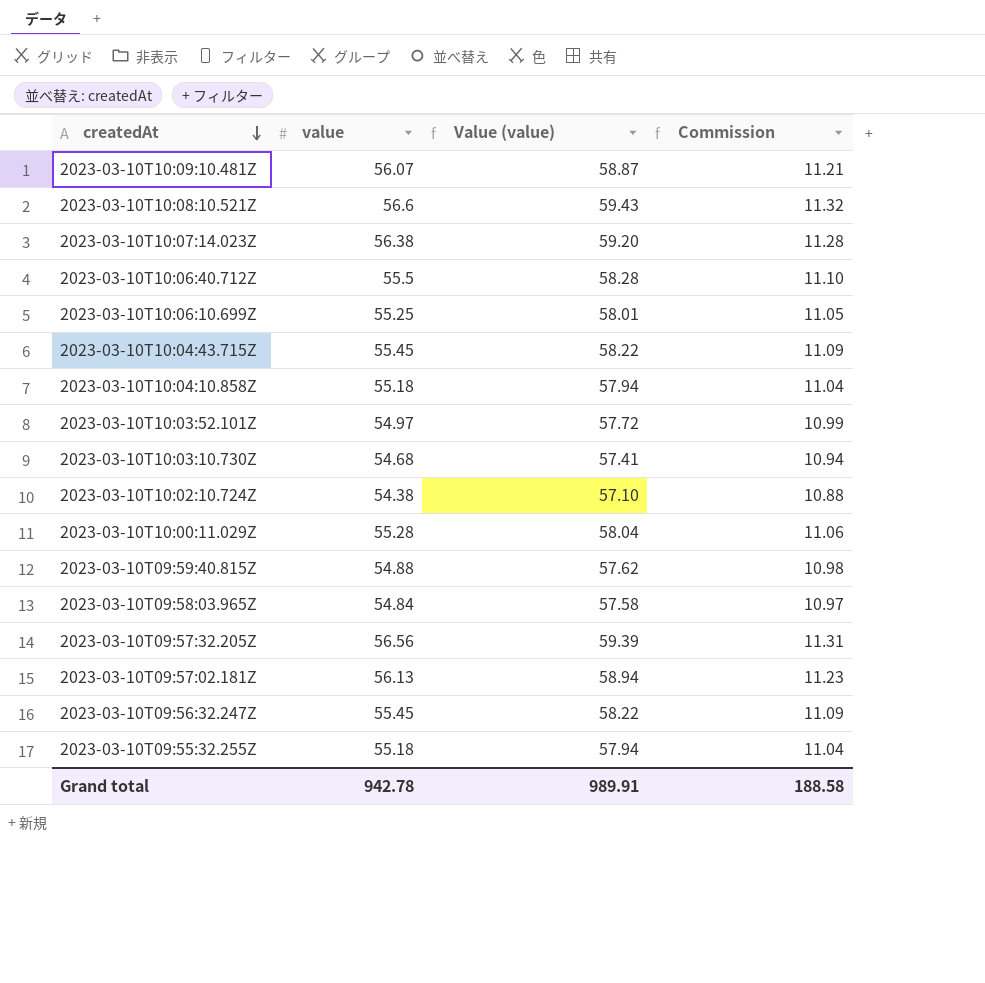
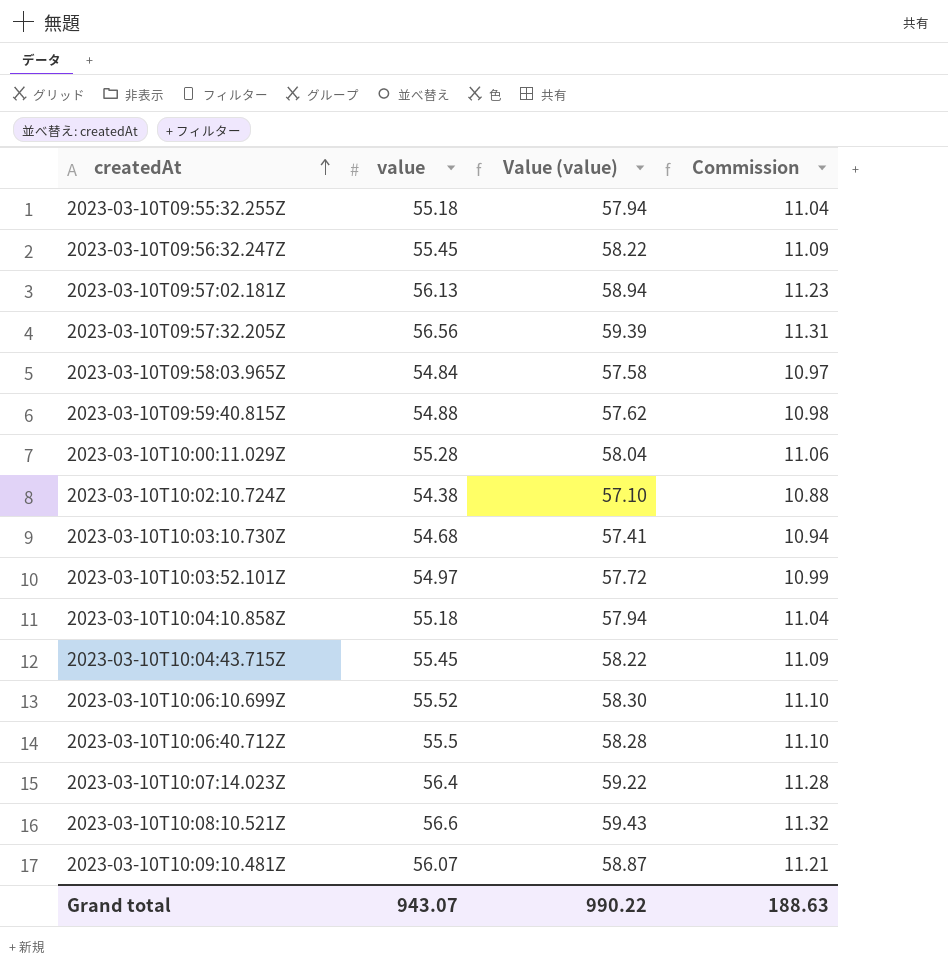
row order: createdAt descending -> createdAt ascending
2023-03-10T10:06:10.699Z | value: 55.25 -> 55.52
2023-03-10T10:06:10.699Z | Value (value): 58.01 -> 58.30
2023-03-10T10:06:10.699Z | Commission: 11.05 -> 11.10
2023-03-10T10:07:14.023Z | value: 56.38 -> 56.4
2023-03-10T10:07:14.023Z | Value (value): 59.20 -> 59.22
Grand total | value: 942.78 -> 943.07
Grand total | Value (value): 989.91 -> 990.22
Grand total | Commission: 188.58 -> 188.63

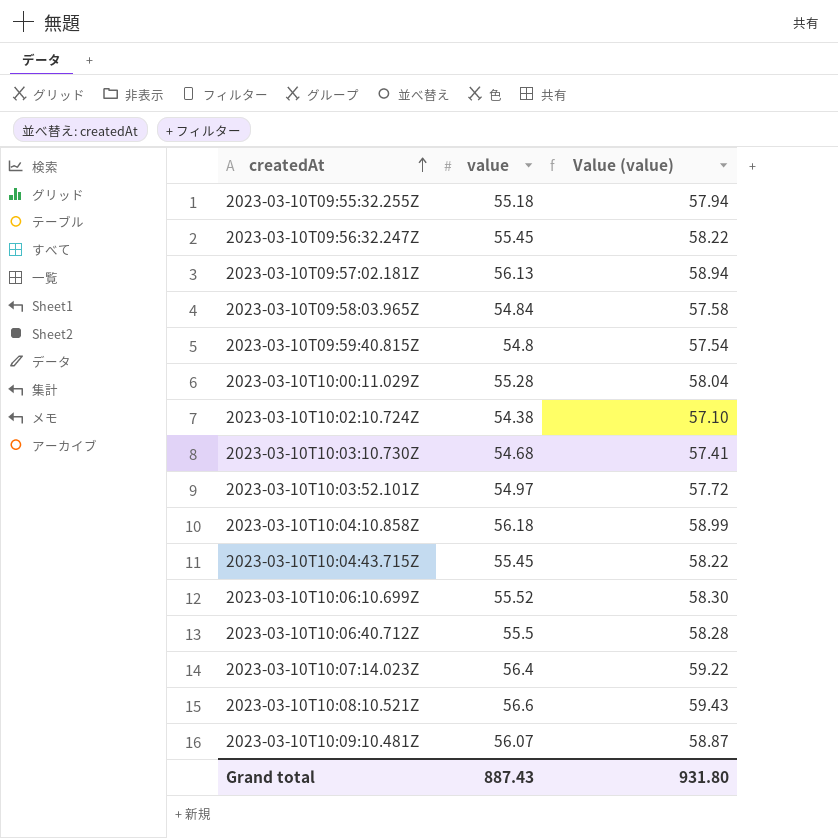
column Commission | formula: [value] * 0.2 -> none
row 2023-03-10T09:57:32.205Z: 56.56 | 59.39 | 11.31 -> none
2023-03-10T09:59:40.815Z | value: 54.88 -> 54.8
2023-03-10T09:59:40.815Z | Value (value): 57.62 -> 57.54
2023-03-10T10:04:10.858Z | value: 55.18 -> 56.18
2023-03-10T10:04:10.858Z | Value (value): 57.94 -> 58.99
Grand total | value: 943.07 -> 887.43
Grand total | Value (value): 990.22 -> 931.80

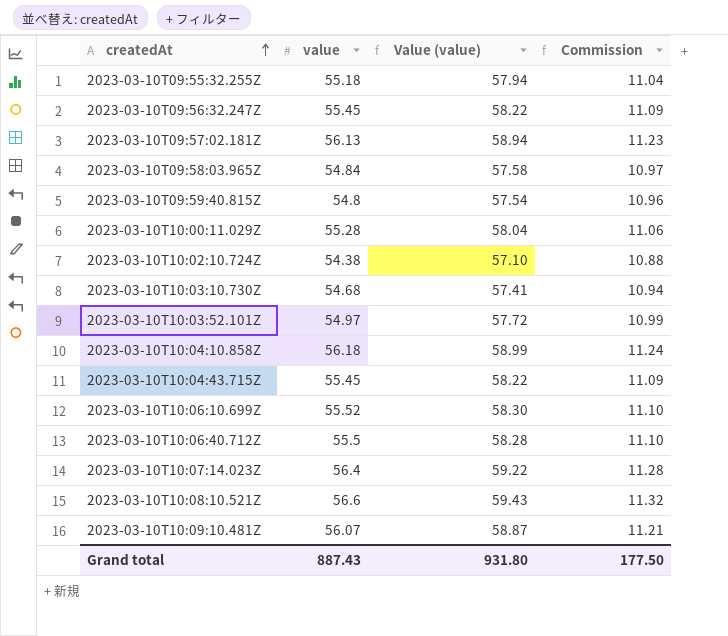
column Commission | formula: none -> [value] * 0.2

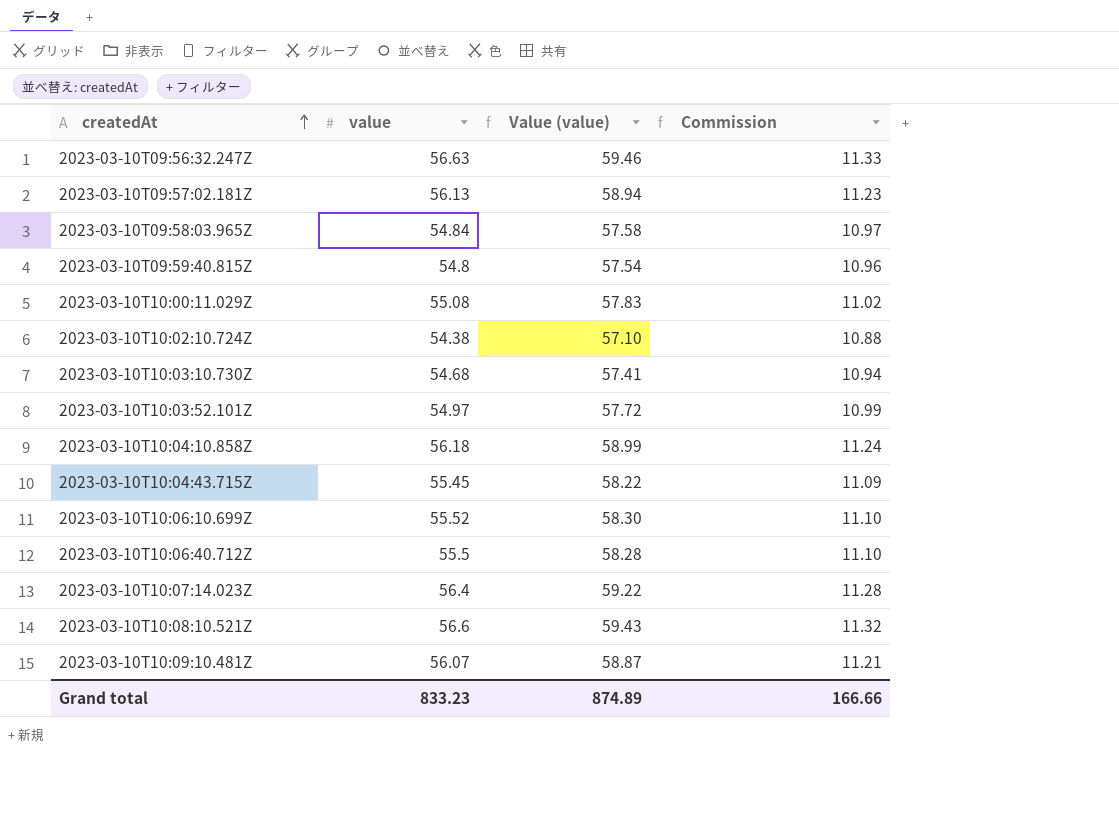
row 2023-03-10T09:55:32.255Z: 55.18 | 57.94 | 11.04 -> none
2023-03-10T09:56:32.247Z | value: 55.45 -> 56.63
2023-03-10T09:56:32.247Z | Value (value): 58.22 -> 59.46
2023-03-10T09:56:32.247Z | Commission: 11.09 -> 11.33
2023-03-10T10:00:11.029Z | value: 55.28 -> 55.08
2023-03-10T10:00:11.029Z | Value (value): 58.04 -> 57.83
2023-03-10T10:00:11.029Z | Commission: 11.06 -> 11.02
Grand total | value: 887.43 -> 833.23
Grand total | Value (value): 931.80 -> 874.89
Grand total | Commission: 177.50 -> 166.66

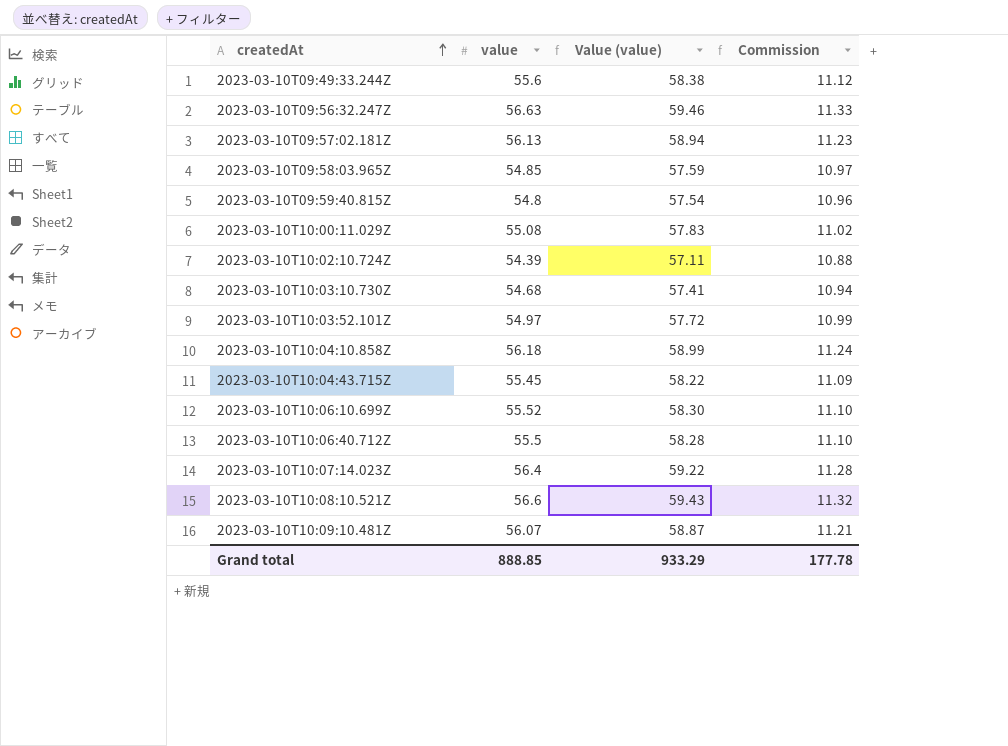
row 2023-03-10T09:49:33.244Z: none -> 55.6 | 58.38 | 11.12
2023-03-10T09:58:03.965Z | value: 54.84 -> 54.85
2023-03-10T09:58:03.965Z | Value (value): 57.58 -> 57.59
2023-03-10T10:02:10.724Z | value: 54.38 -> 54.39
2023-03-10T10:02:10.724Z | Value (value): 57.10 -> 57.11
Grand total | value: 833.23 -> 888.85
Grand total | Value (value): 874.89 -> 933.29
Grand total | Commission: 166.66 -> 177.78

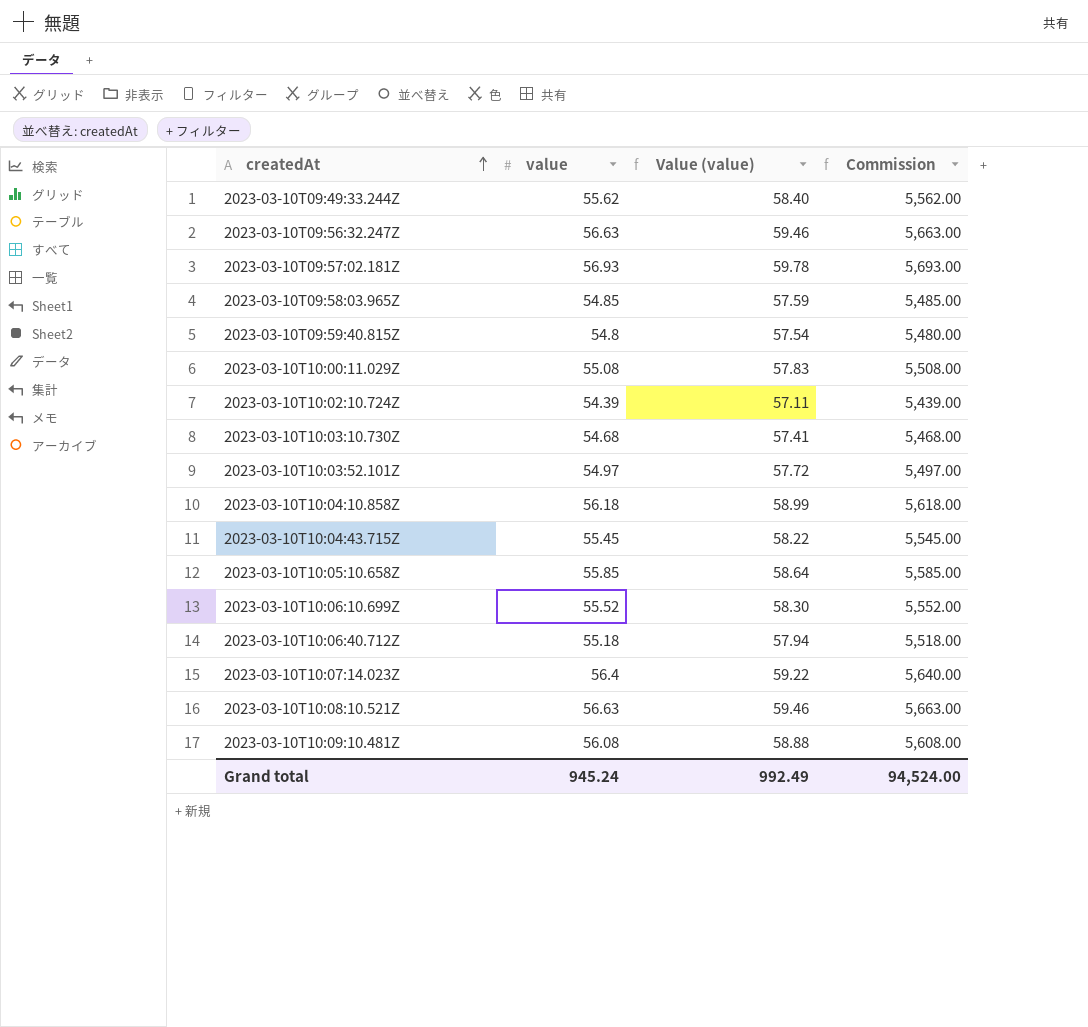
column Commission | formula: [value] * 0.2 -> [value] * 100
2023-03-10T09:49:33.244Z | value: 55.6 -> 55.62
2023-03-10T09:49:33.244Z | Value (value): 58.38 -> 58.40
2023-03-10T09:57:02.181Z | value: 56.13 -> 56.93
2023-03-10T09:57:02.181Z | Value (value): 58.94 -> 59.78
row 2023-03-10T10:05:10.658Z: none -> 55.85 | 58.64 | 5,585.00
2023-03-10T10:06:40.712Z | value: 55.5 -> 55.18
2023-03-10T10:06:40.712Z | Value (value): 58.28 -> 57.94
2023-03-10T10:08:10.521Z | value: 56.6 -> 56.63
2023-03-10T10:08:10.521Z | Value (value): 59.43 -> 59.46
2023-03-10T10:09:10.481Z | value: 56.07 -> 56.08
2023-03-10T10:09:10.481Z | Value (value): 58.87 -> 58.88
Grand total | value: 888.85 -> 945.24
Grand total | Value (value): 933.29 -> 992.49
Grand total | Commission: 177.78 -> 94,524.00

